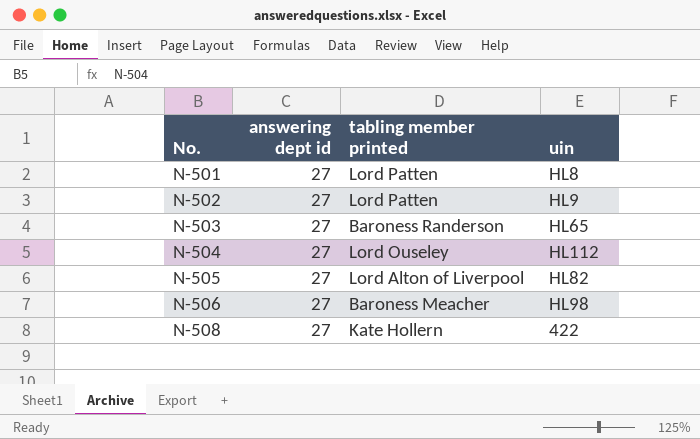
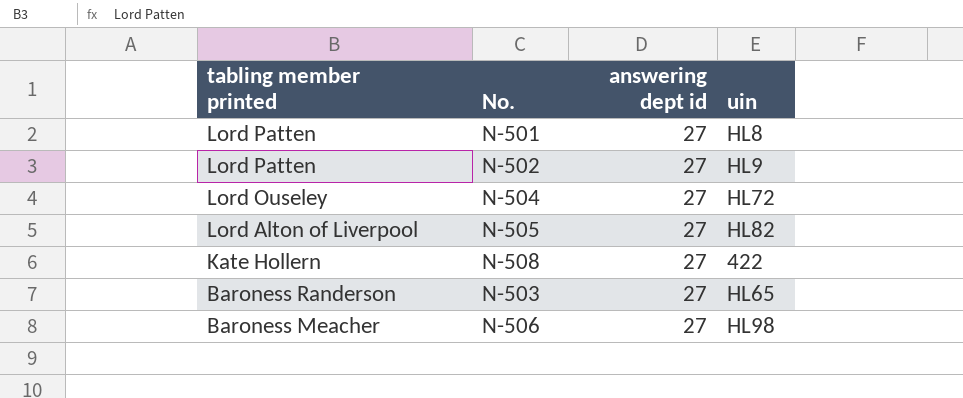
row order: No. ascending -> tabling member printed descending
column tabling member printed | position: 3 -> 1
N-504 | uin: HL112 -> HL72

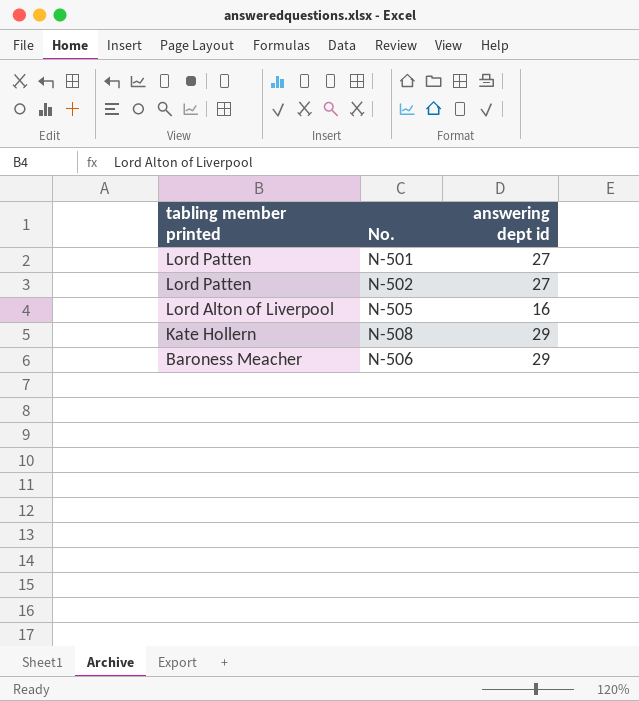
column uin | position: 4 -> none
row N-504: Lord Ouseley | 27 | HL72 -> none
row N-503: Baroness Randerson | 27 | HL65 -> none
N-505 | answering dept id: 27 -> 16
N-508 | answering dept id: 27 -> 29
N-506 | answering dept id: 27 -> 29

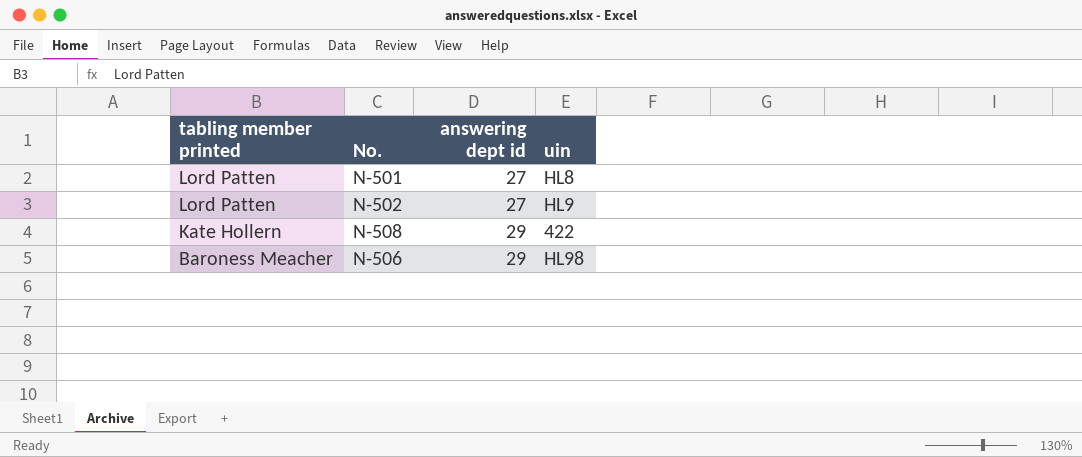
column uin | position: none -> 4
row N-505: Lord Alton of Liverpool | 16 -> none

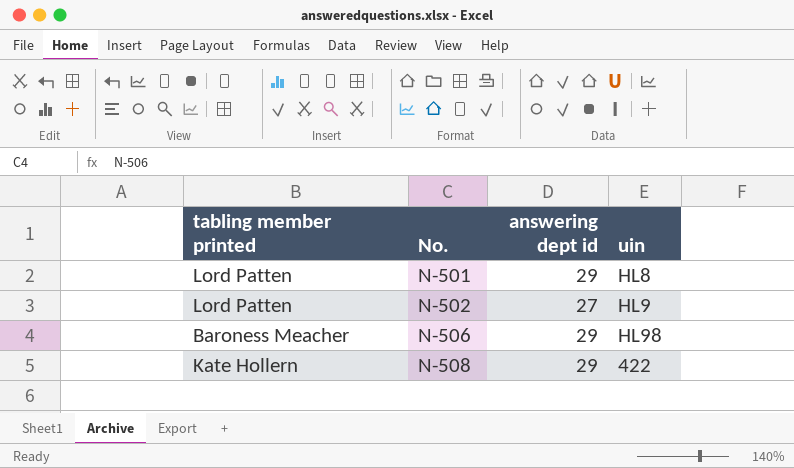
row order: tabling member printed descending -> No. ascending
N-501 | answering dept id: 27 -> 29

